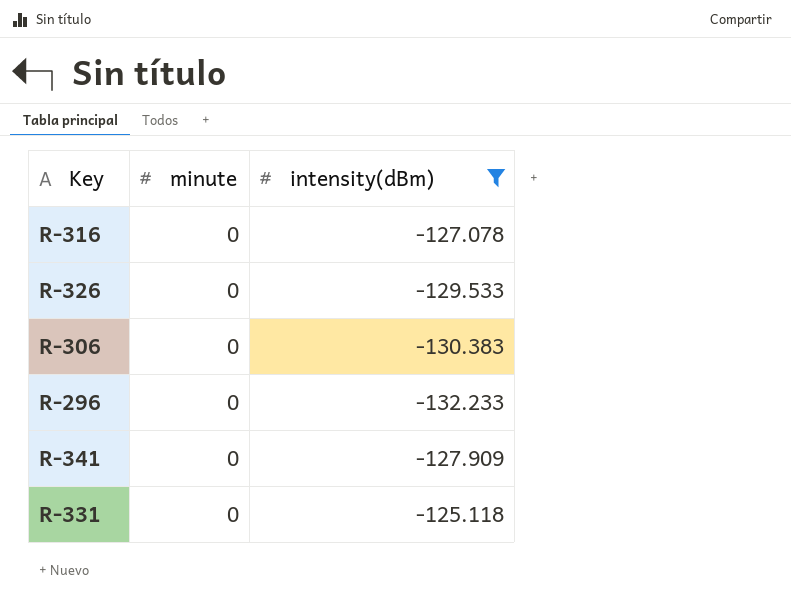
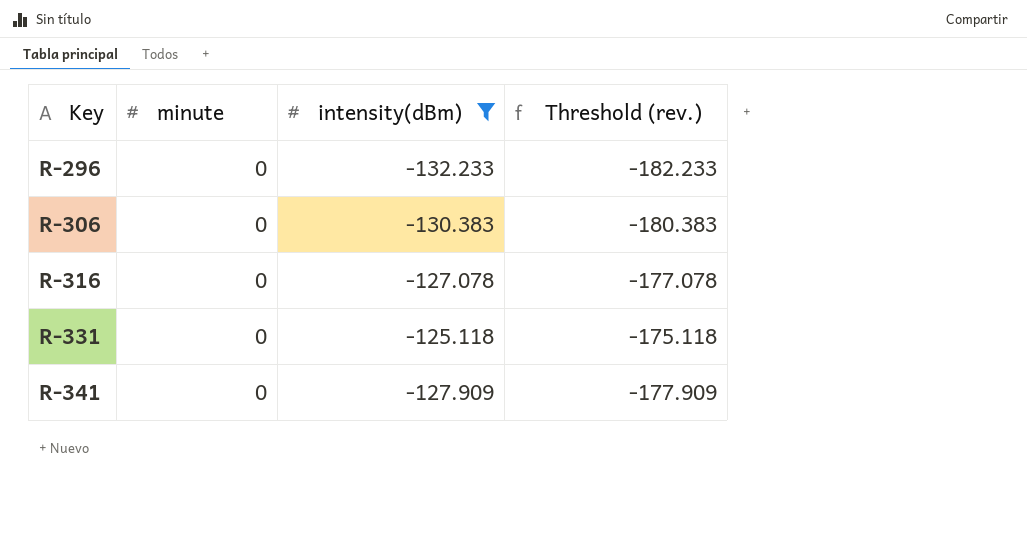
row order: none -> Key ascending
column Threshold (rev.) | formula: none -> [intensity(dBm)] - 50
row R-326: 0 | -129.533 -> none

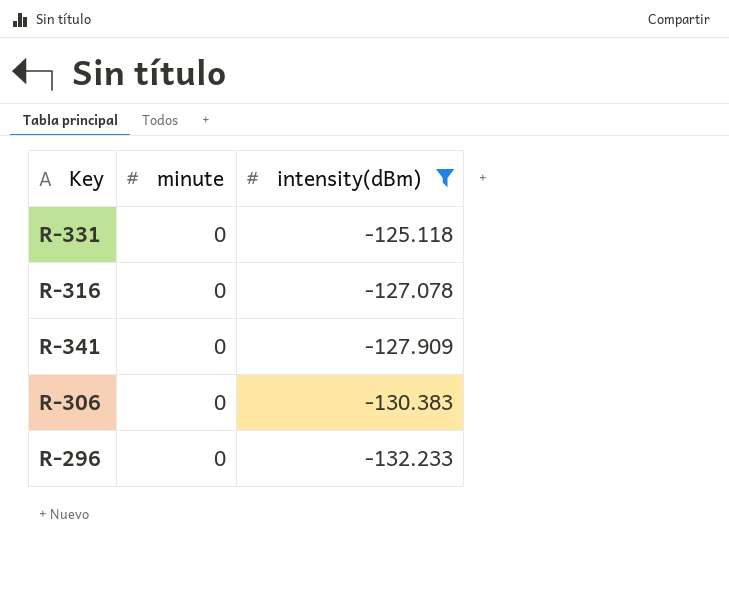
row order: Key ascending -> intensity(dBm) descending
column Threshold (rev.) | formula: [intensity(dBm)] - 50 -> none

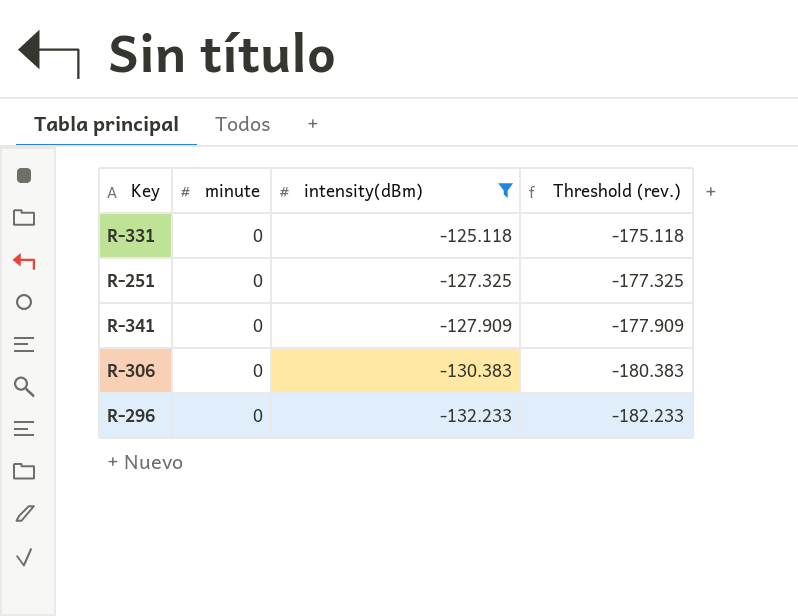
column Threshold (rev.) | formula: none -> [intensity(dBm)] - 50
row R-316: 0 | -127.078 -> none
row R-251: none -> 0 | -127.325 | -177.325

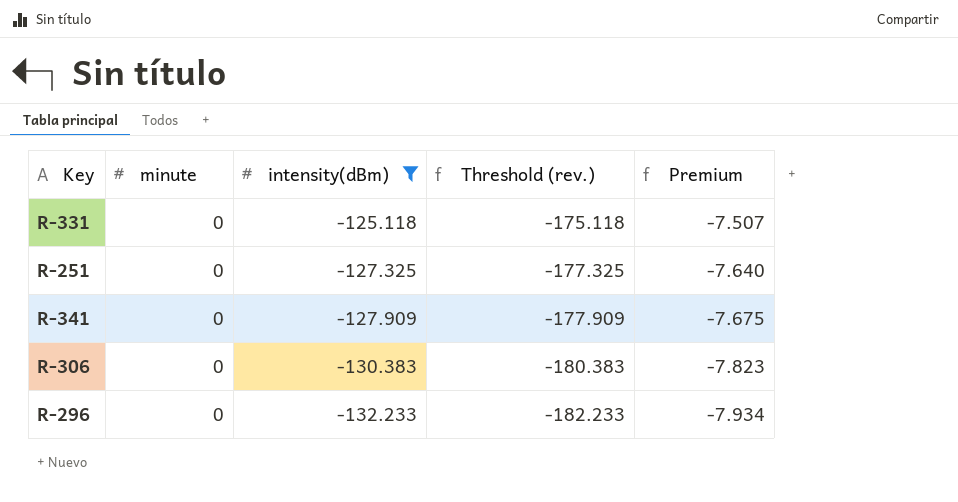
column Premium | formula: none -> [intensity(dBm)] * 0.06

